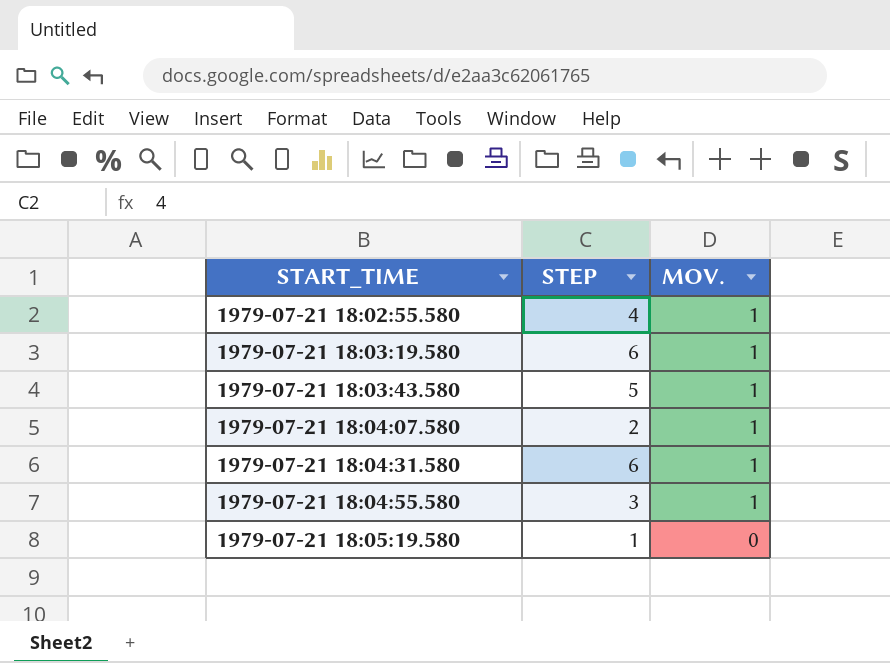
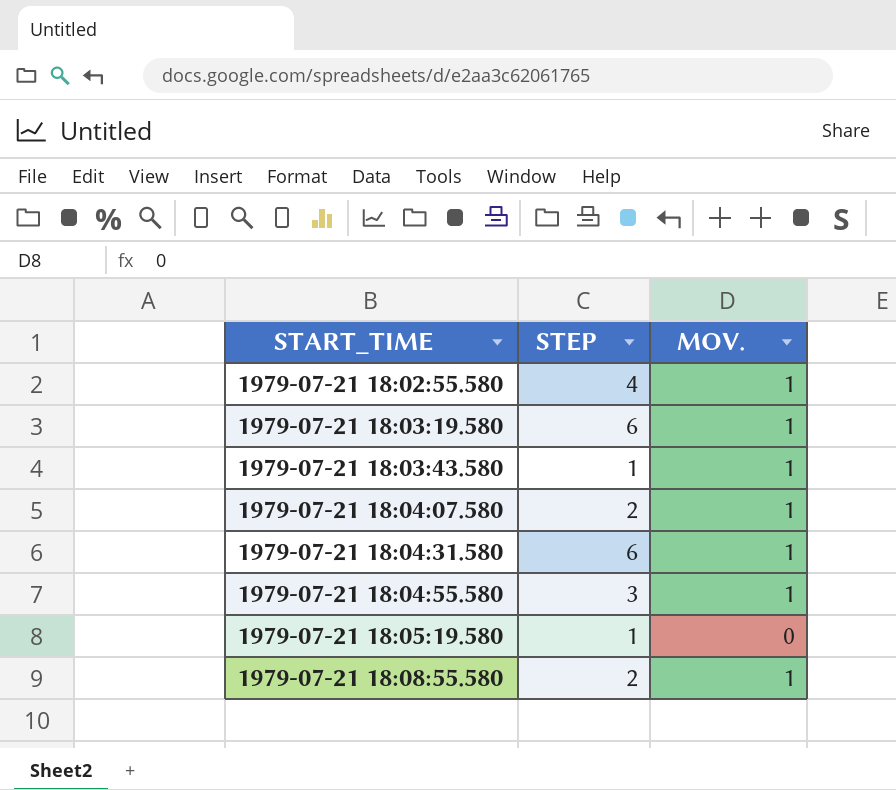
1979-07-21 18:03:43.580 | STEP: 5 -> 1
row 1979-07-21 18:08:55.580: none -> 2 | 1

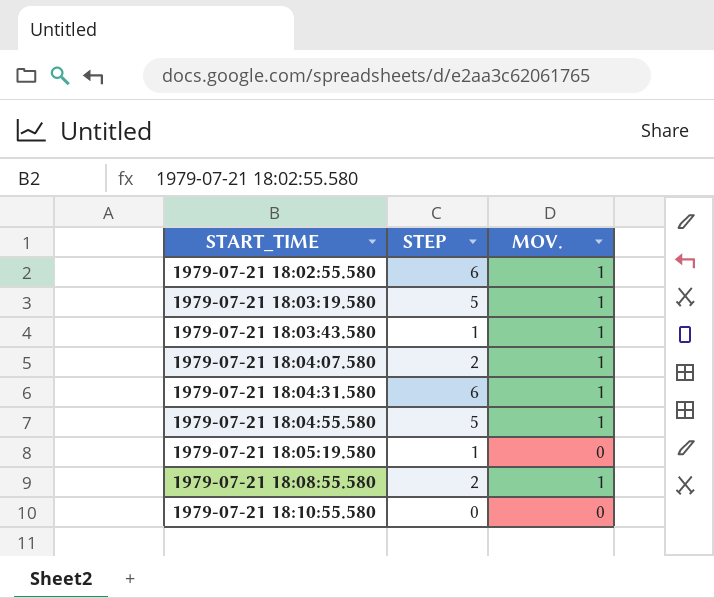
1979-07-21 18:02:55.580 | STEP: 4 -> 6
1979-07-21 18:03:19.580 | STEP: 6 -> 5
1979-07-21 18:04:55.580 | STEP: 3 -> 5
row 1979-07-21 18:10:55.580: none -> 0 | 0

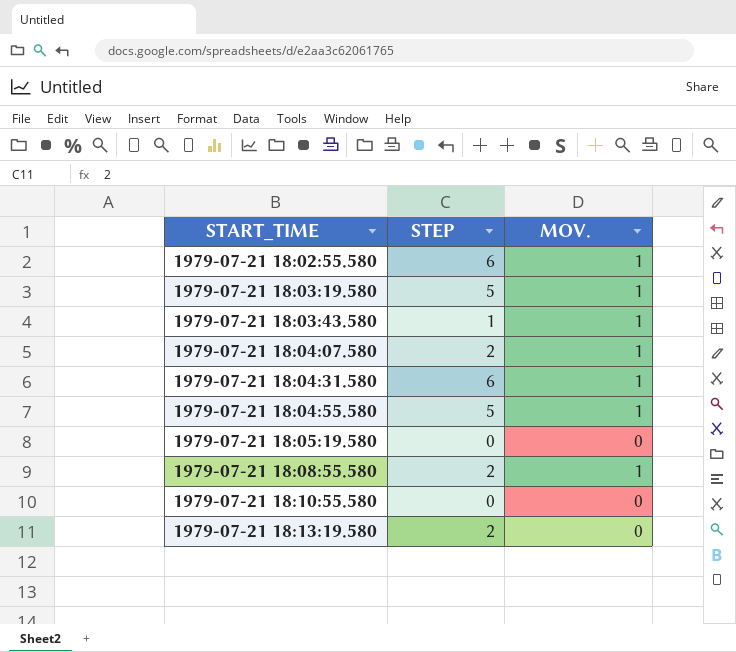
1979-07-21 18:05:19.580 | STEP: 1 -> 0
row 1979-07-21 18:13:19.580: none -> 2 | 0

